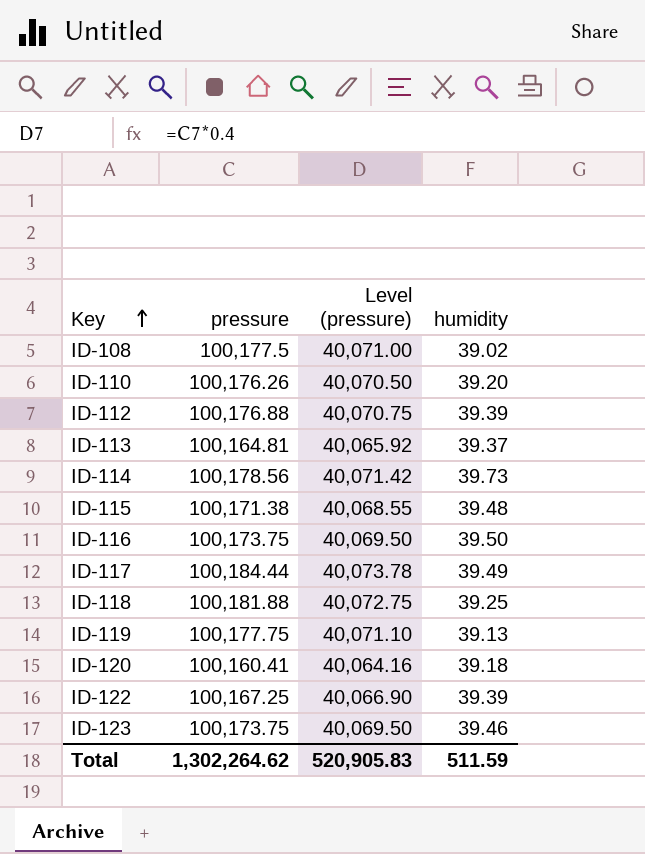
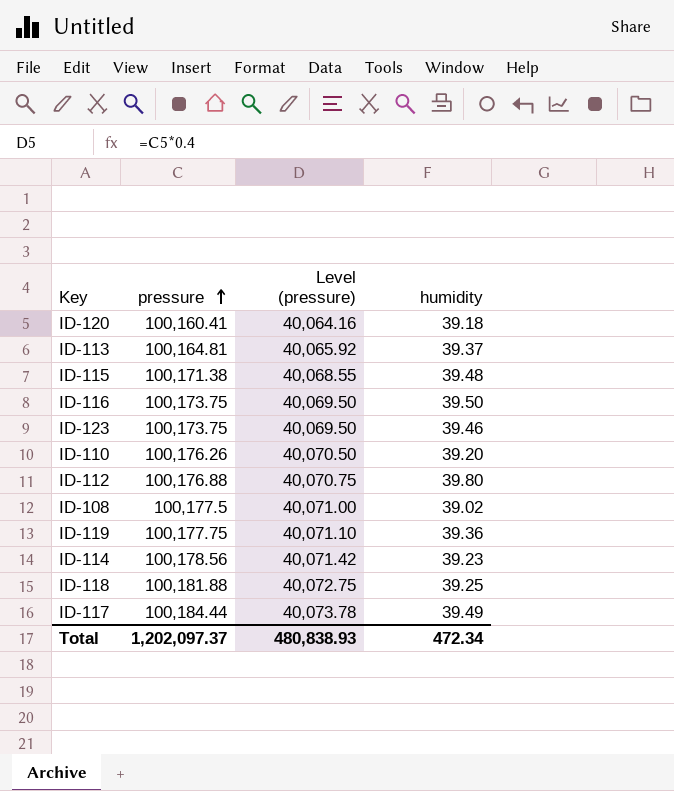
row order: Key ascending -> pressure ascending
row ID-122: 100,167.25 | 40,066.90 | 39.39 -> none
ID-112 | humidity: 39.39 -> 39.80
ID-119 | humidity: 39.13 -> 39.36
ID-114 | humidity: 39.73 -> 39.23
Total | pressure: 1,302,264.62 -> 1,202,097.37
Total | Level (pressure): 520,905.83 -> 480,838.93
Total | humidity: 511.59 -> 472.34

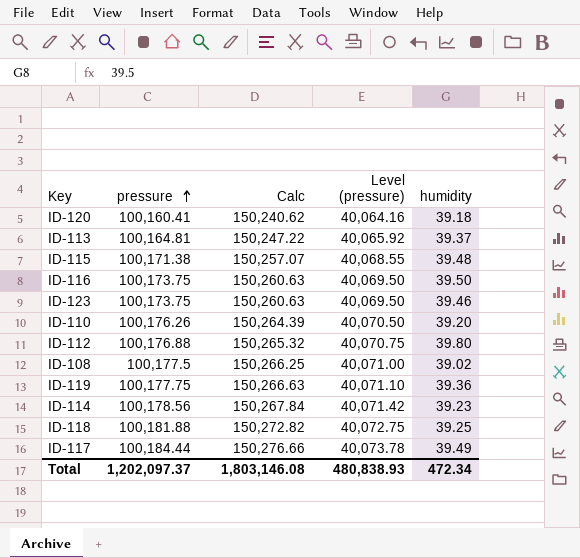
column Calc | formula: none -> [pressure] * 1.5

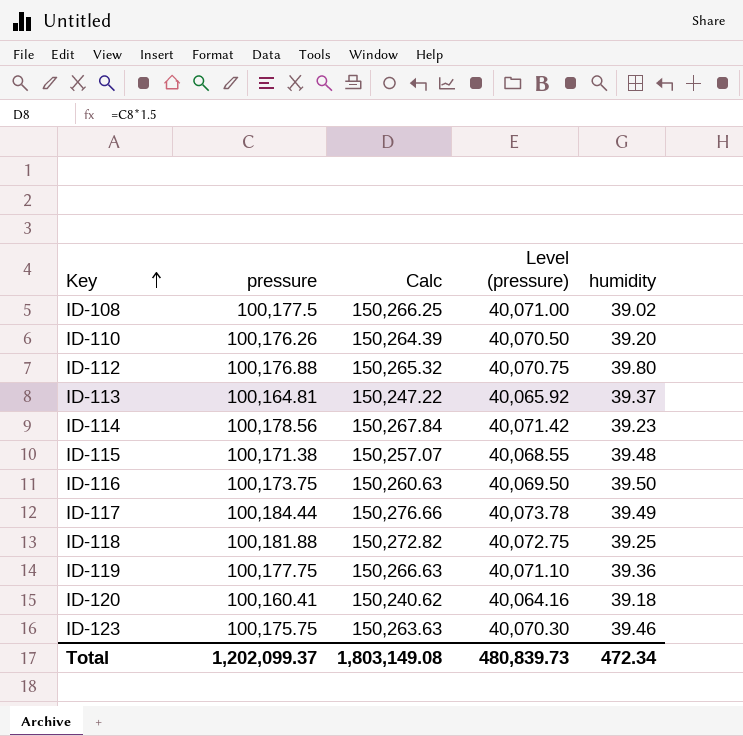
row order: pressure ascending -> Key ascending
ID-123 | pressure: 100,173.75 -> 100,175.75
ID-123 | Calc: 150,260.63 -> 150,263.63
ID-123 | Level (pressure): 40,069.50 -> 40,070.30
Total | pressure: 1,202,097.37 -> 1,202,099.37
Total | Calc: 1,803,146.08 -> 1,803,149.08
Total | Level (pressure): 480,838.93 -> 480,839.73

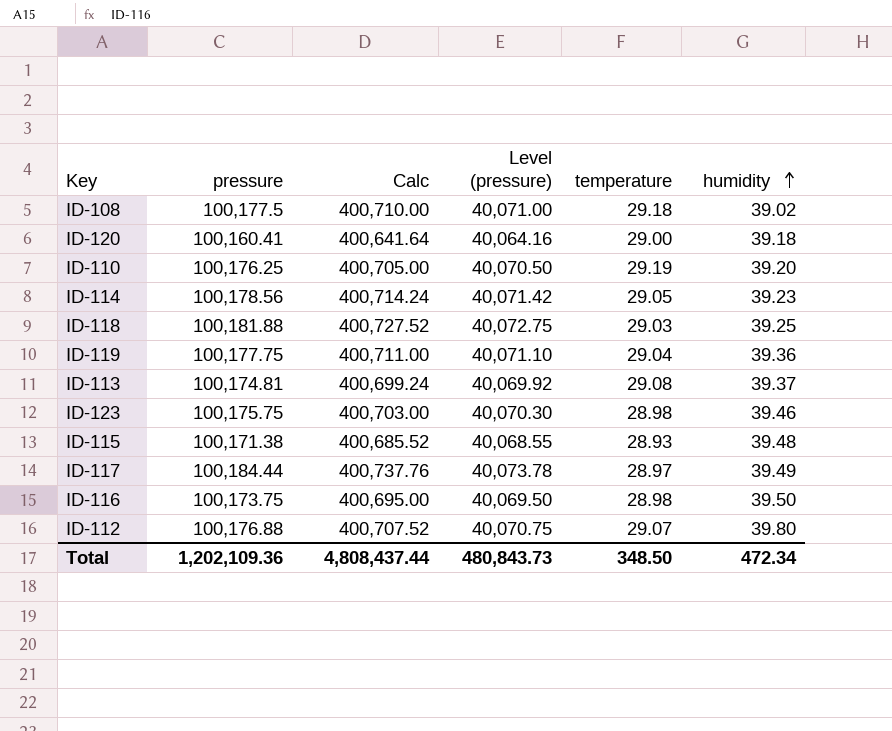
row order: Key ascending -> humidity ascending
column Calc | formula: [pressure] * 1.5 -> [pressure] * 4
column temperature | position: none -> 5
ID-110 | pressure: 100,176.26 -> 100,176.25
ID-113 | pressure: 100,164.81 -> 100,174.81
ID-113 | Level (pressure): 40,065.92 -> 40,069.92
Total | pressure: 1,202,099.37 -> 1,202,109.36
Total | Calc: 1,803,149.08 -> 4,808,437.44
Total | Level (pressure): 480,839.73 -> 480,843.73

